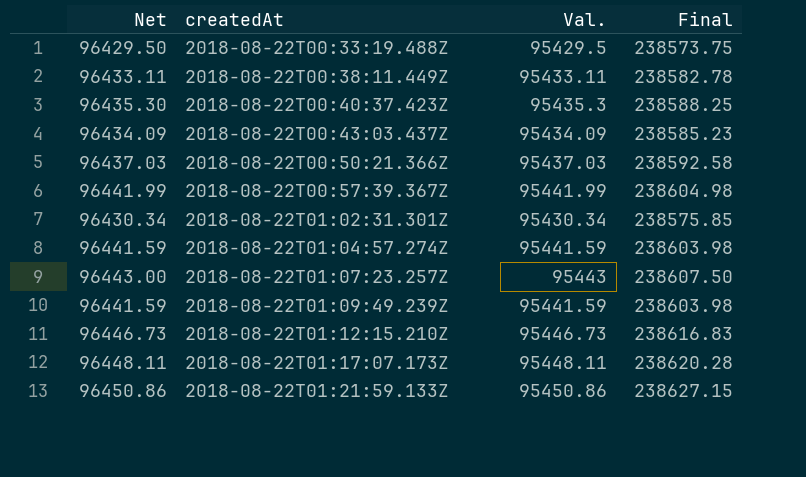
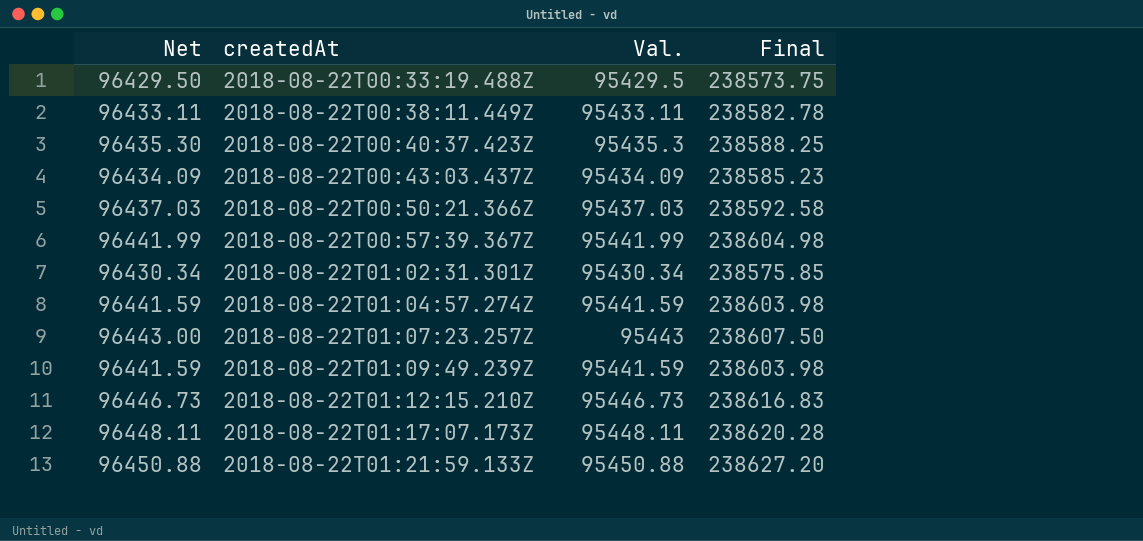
2018-08-22T01:21:59.133Z | Net: 96450.86 -> 96450.88
2018-08-22T01:21:59.133Z | Val.: 95450.86 -> 95450.88
2018-08-22T01:21:59.133Z | Final: 238627.15 -> 238627.20

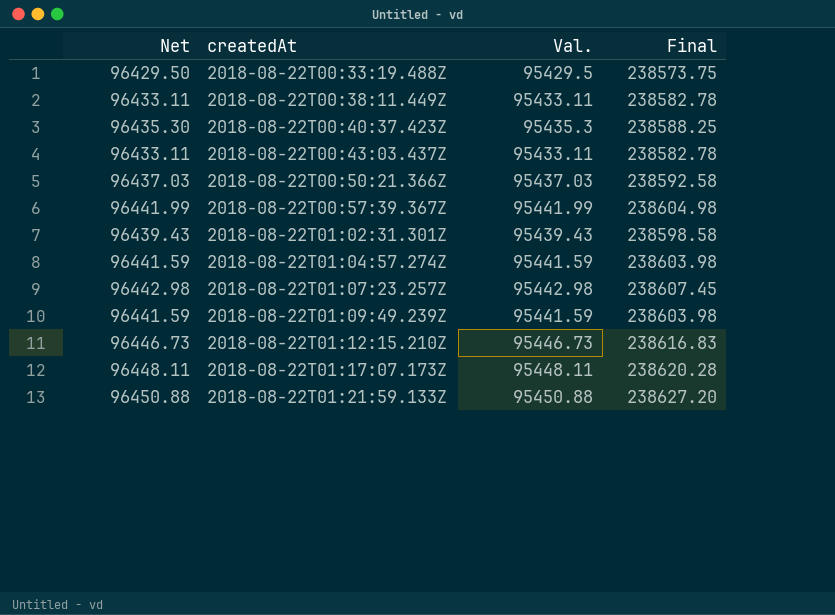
2018-08-22T00:43:03.437Z | Net: 96434.09 -> 96433.11
2018-08-22T00:43:03.437Z | Val.: 95434.09 -> 95433.11
2018-08-22T00:43:03.437Z | Final: 238585.23 -> 238582.78
2018-08-22T01:02:31.301Z | Net: 96430.34 -> 96439.43
2018-08-22T01:02:31.301Z | Val.: 95430.34 -> 95439.43
2018-08-22T01:02:31.301Z | Final: 238575.85 -> 238598.58
2018-08-22T01:07:23.257Z | Net: 96443.00 -> 96442.98
2018-08-22T01:07:23.257Z | Val.: 95443 -> 95442.98
2018-08-22T01:07:23.257Z | Final: 238607.50 -> 238607.45

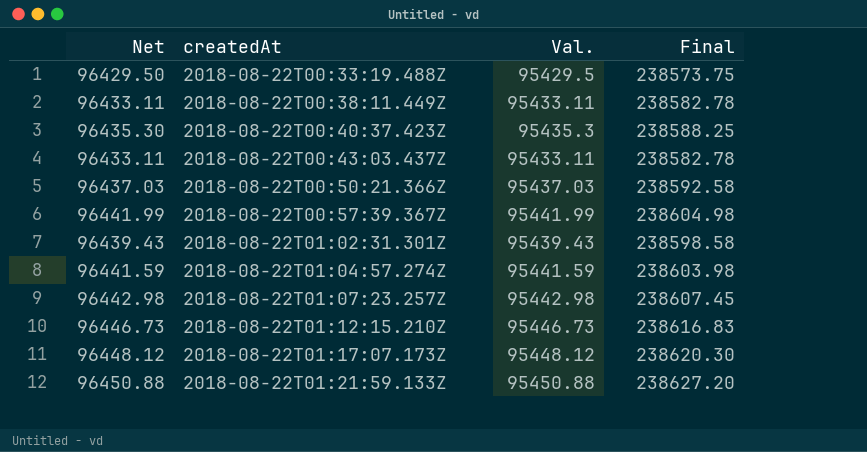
row 2018-08-22T01:09:49.239Z: 96441.59 | 95441.59 | 238603.98 -> none
2018-08-22T01:17:07.173Z | Net: 96448.11 -> 96448.12
2018-08-22T01:17:07.173Z | Val.: 95448.11 -> 95448.12
2018-08-22T01:17:07.173Z | Final: 238620.28 -> 238620.30

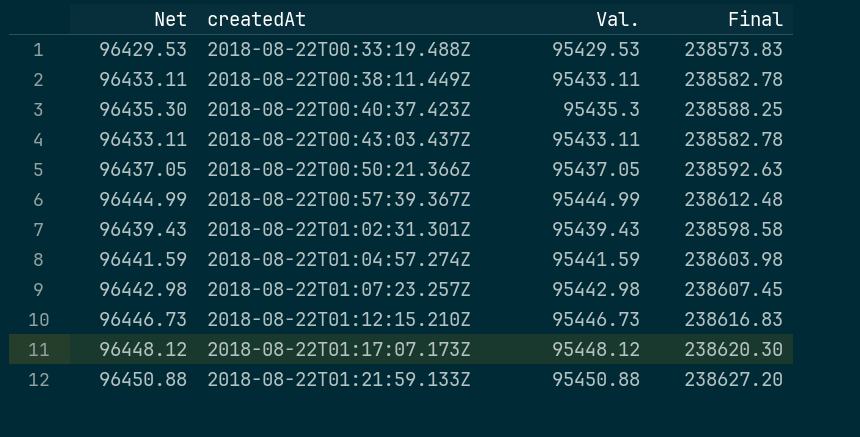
2018-08-22T00:33:19.488Z | Net: 96429.50 -> 96429.53
2018-08-22T00:33:19.488Z | Val.: 95429.5 -> 95429.53
2018-08-22T00:33:19.488Z | Final: 238573.75 -> 238573.83
2018-08-22T00:50:21.366Z | Net: 96437.03 -> 96437.05
2018-08-22T00:50:21.366Z | Val.: 95437.03 -> 95437.05
2018-08-22T00:50:21.366Z | Final: 238592.58 -> 238592.63
2018-08-22T00:57:39.367Z | Net: 96441.99 -> 96444.99
2018-08-22T00:57:39.367Z | Val.: 95441.99 -> 95444.99
2018-08-22T00:57:39.367Z | Final: 238604.98 -> 238612.48

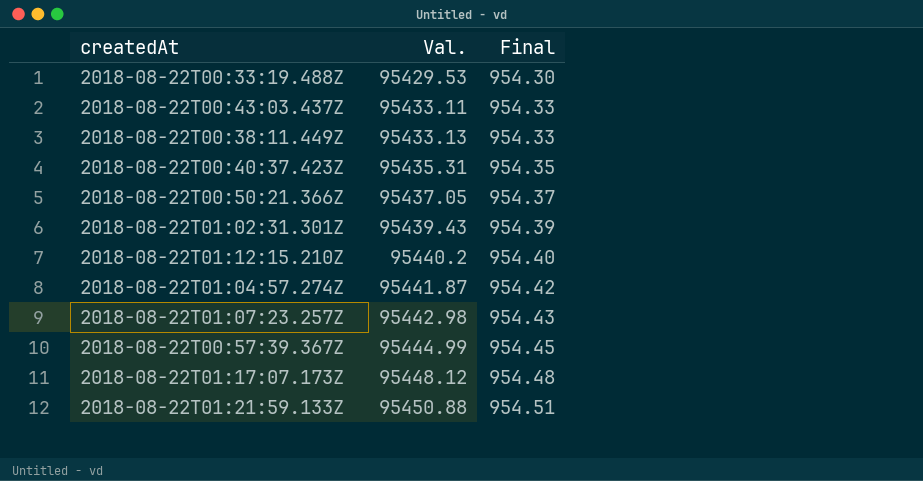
row order: createdAt ascending -> Val. ascending
column Net | formula: [Val.] + 1000 -> none
column Final | formula: [Val.] * 2.5 -> [Val.] * 0.01
2018-08-22T00:38:11.449Z | Val.: 95433.11 -> 95433.13
2018-08-22T00:40:37.423Z | Val.: 95435.3 -> 95435.31
2018-08-22T01:12:15.210Z | Val.: 95446.73 -> 95440.2
2018-08-22T01:04:57.274Z | Val.: 95441.59 -> 95441.87

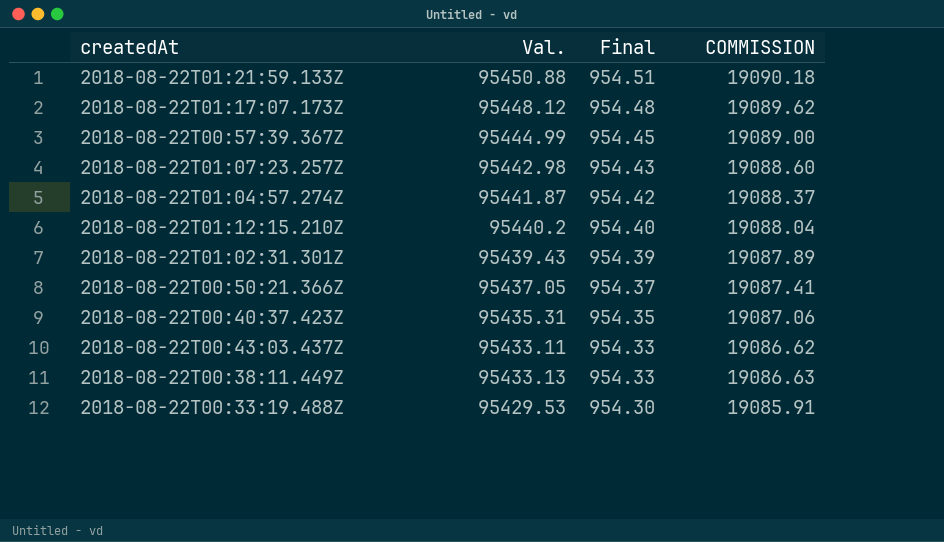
row order: Val. ascending -> Final descending
column COMMISSION | formula: none -> [Val.] * 0.2

